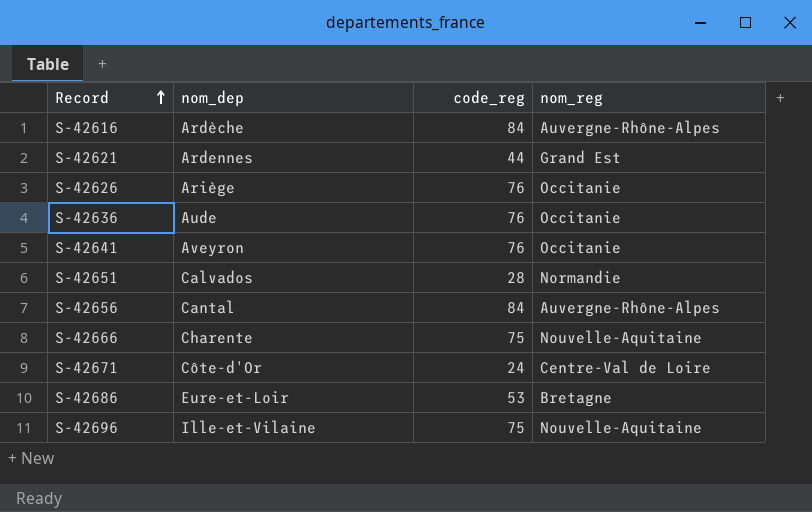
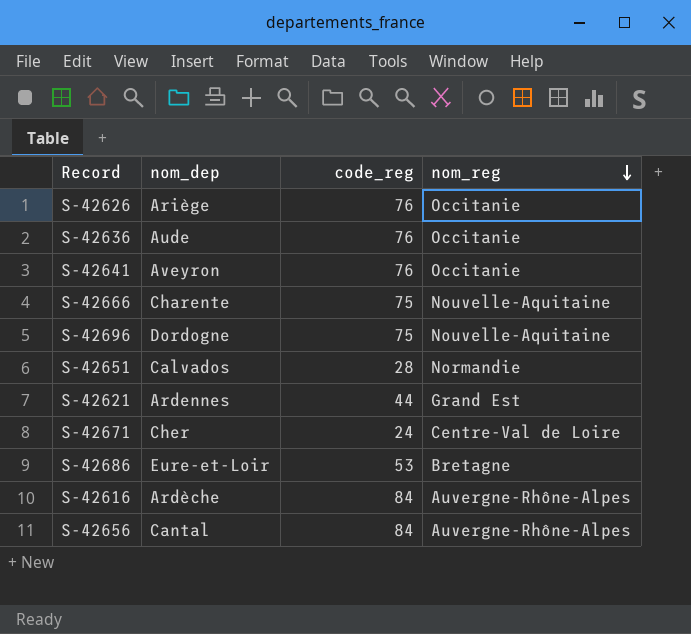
row order: Record ascending -> nom_reg descending
S-42696 | nom_dep: Ille-et-Vilaine -> Dordogne
S-42671 | nom_dep: Côte-d'Or -> Cher

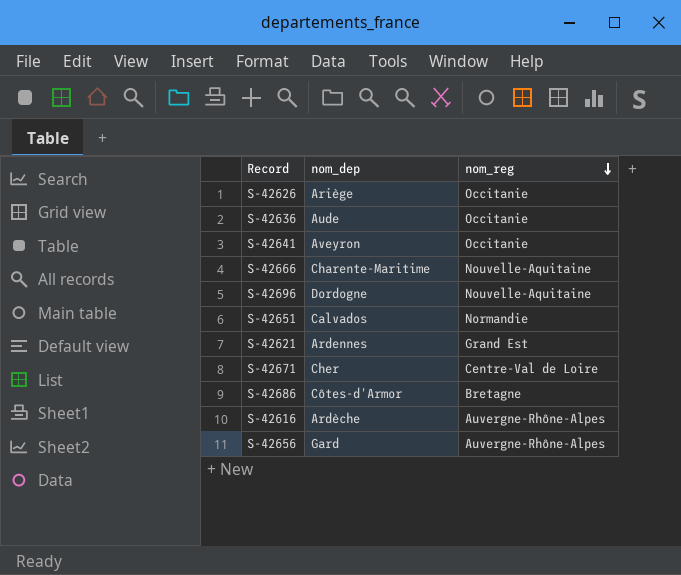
column code_reg | position: 3 -> none
S-42666 | nom_dep: Charente -> Charente-Maritime
S-42686 | nom_dep: Eure-et-Loir -> Côtes-d'Armor
S-42656 | nom_dep: Cantal -> Gard

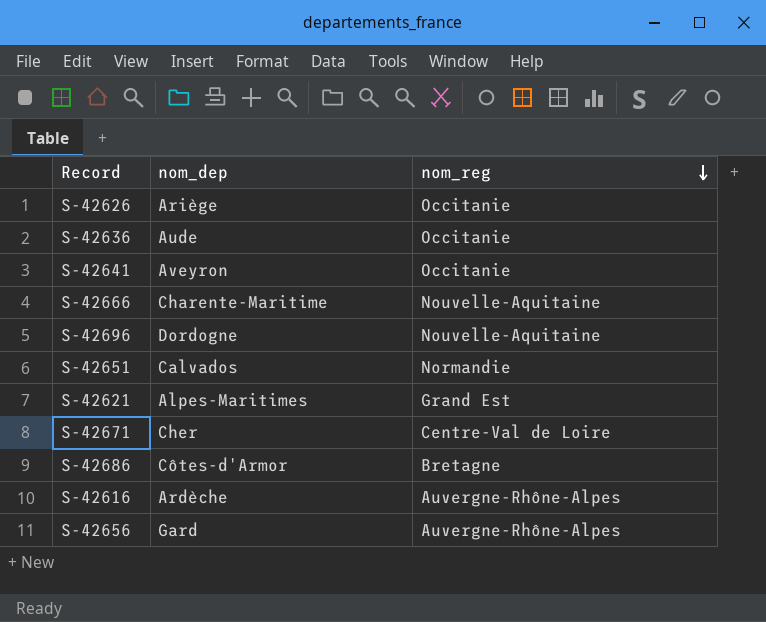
S-42621 | nom_dep: Ardennes -> Alpes-Maritimes

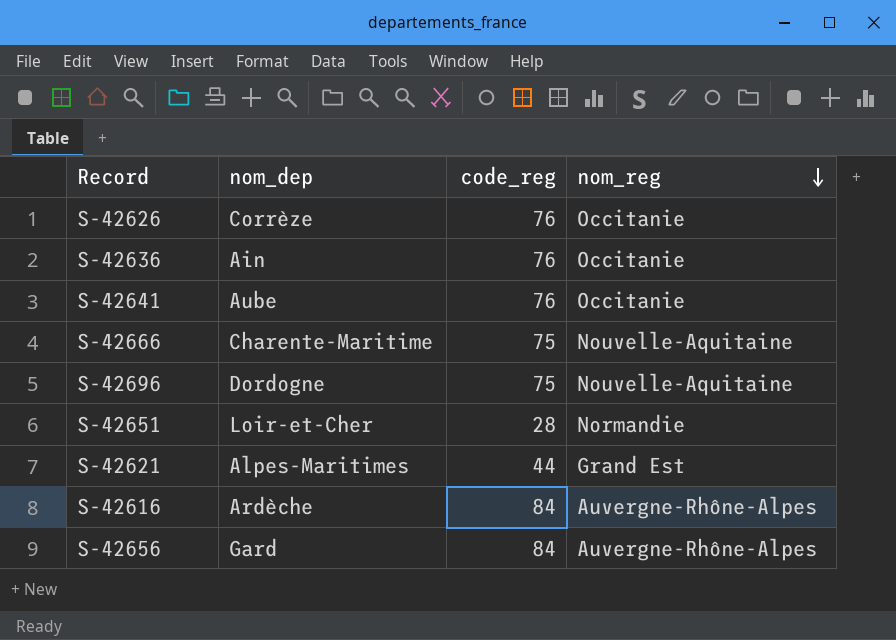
column code_reg | position: none -> 3
row S-42671: Cher | Centre-Val de Loire -> none
row S-42686: Côtes-d'Armor | Bretagne -> none
S-42626 | nom_dep: Ariège -> Corrèze
S-42636 | nom_dep: Aude -> Ain
S-42641 | nom_dep: Aveyron -> Aube
S-42651 | nom_dep: Calvados -> Loir-et-Cher

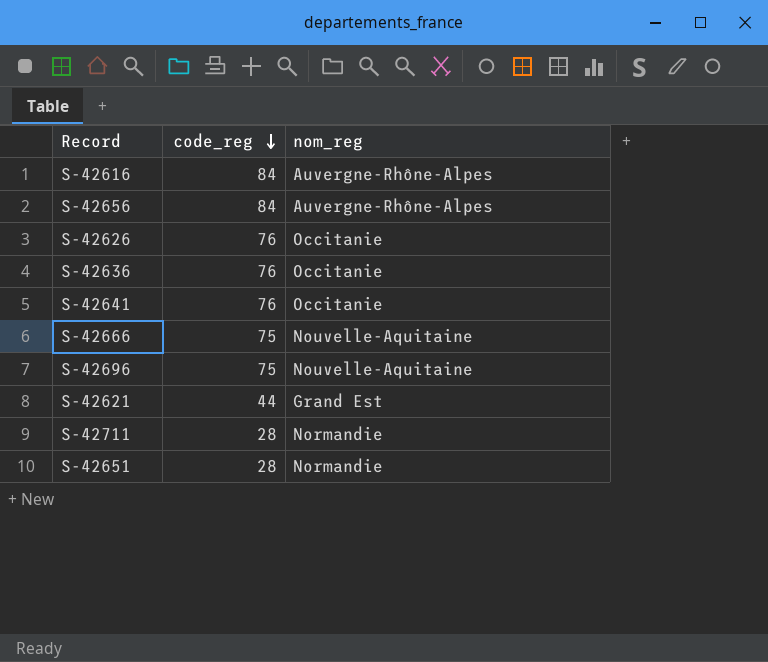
row order: nom_reg descending -> code_reg descending
column nom_dep | position: 2 -> none
row S-42711: none -> 28 | Normandie

